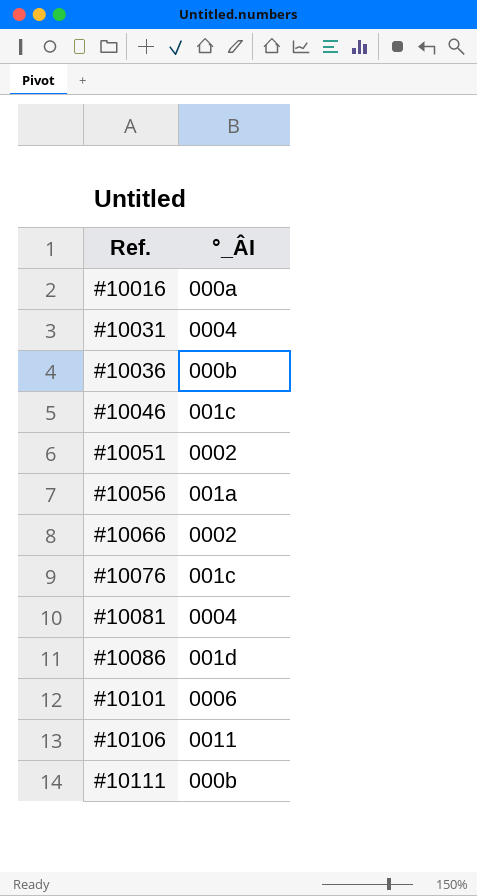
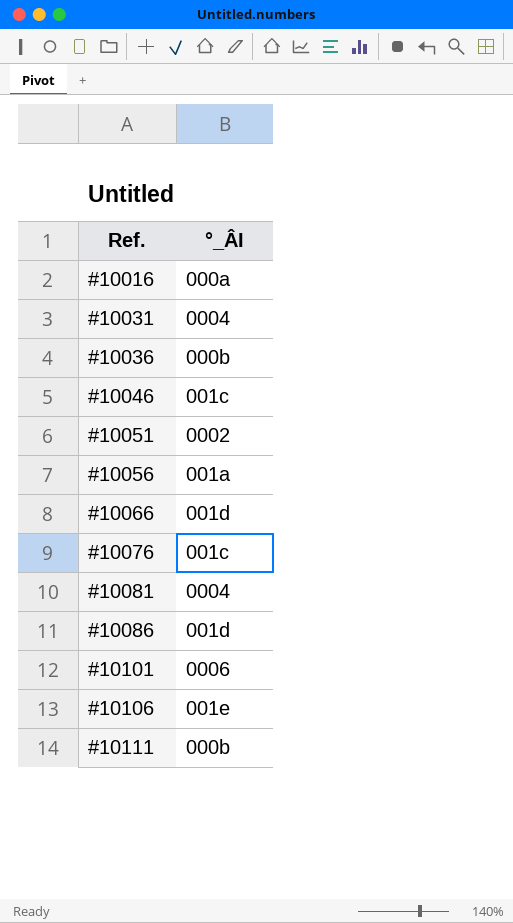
#10066 | °_ÂI: 0002 -> 001d
#10106 | °_ÂI: 0011 -> 001e

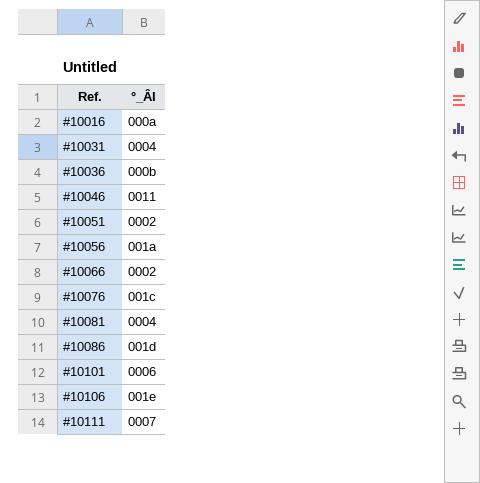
#10046 | °_ÂI: 001c -> 0011
#10066 | °_ÂI: 001d -> 0002
#10111 | °_ÂI: 000b -> 0007

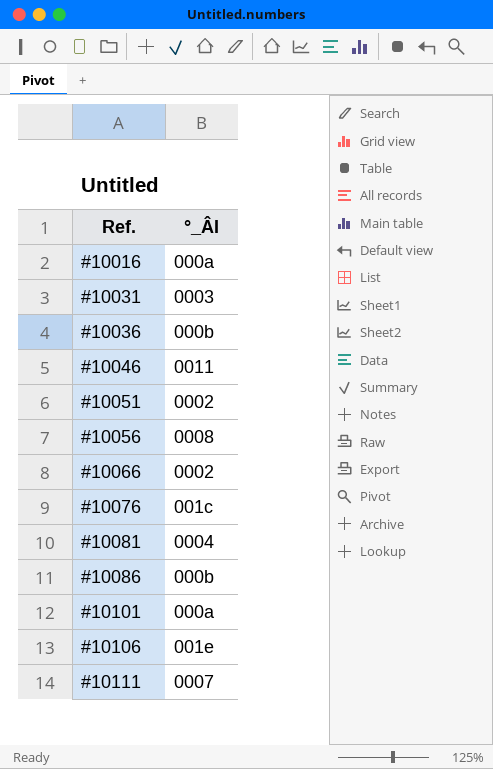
#10031 | °_ÂI: 0004 -> 0003
#10056 | °_ÂI: 001a -> 0008
#10086 | °_ÂI: 001d -> 000b
#10101 | °_ÂI: 0006 -> 000a

